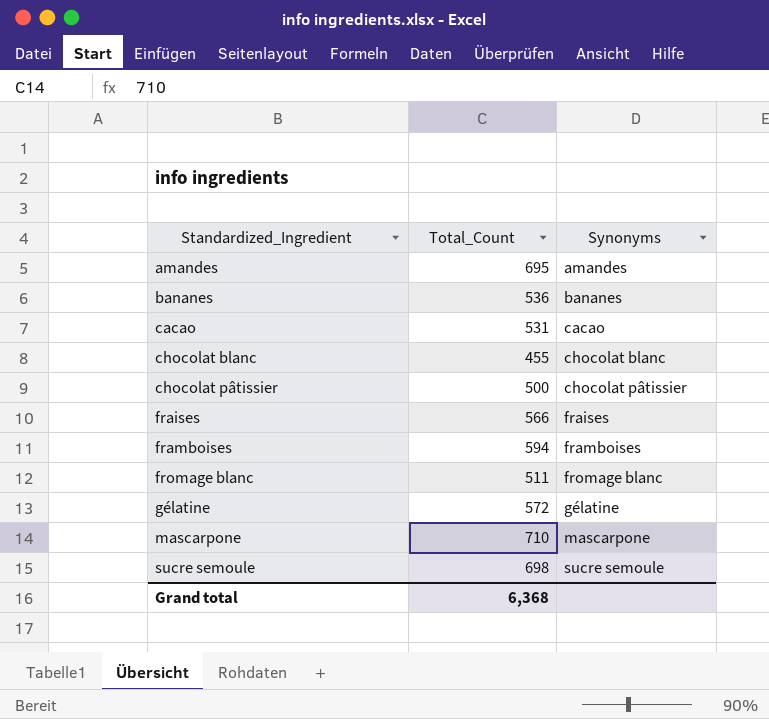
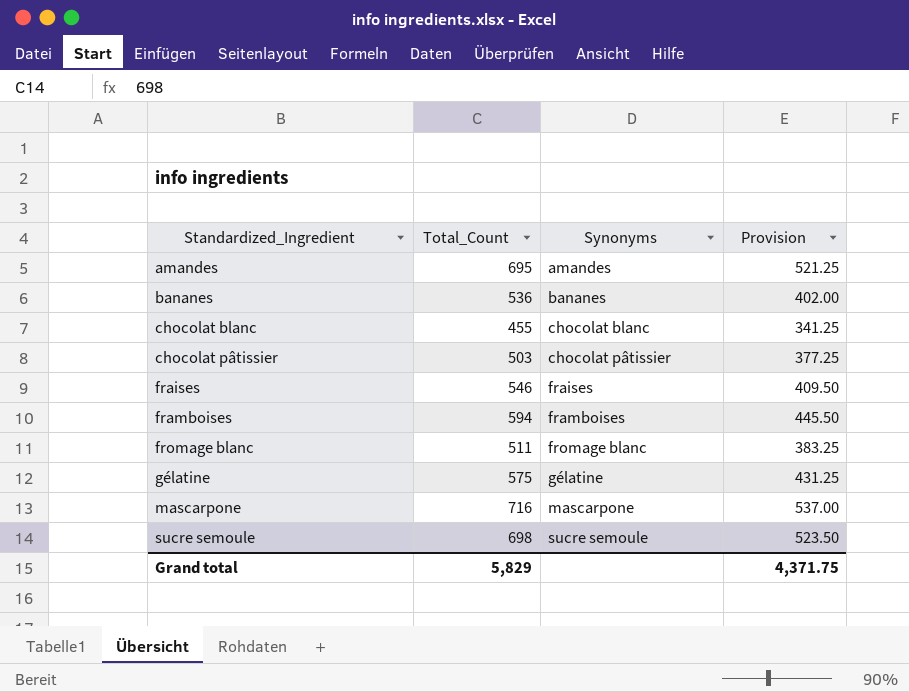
column Provision | formula: none -> [Total_Count] * 0.75
row cacao: 531 | cacao -> none
chocolat pâtissier | Total_Count: 500 -> 503
fraises | Total_Count: 566 -> 546
gélatine | Total_Count: 572 -> 575
mascarpone | Total_Count: 710 -> 716
Grand total | Total_Count: 6,368 -> 5,829

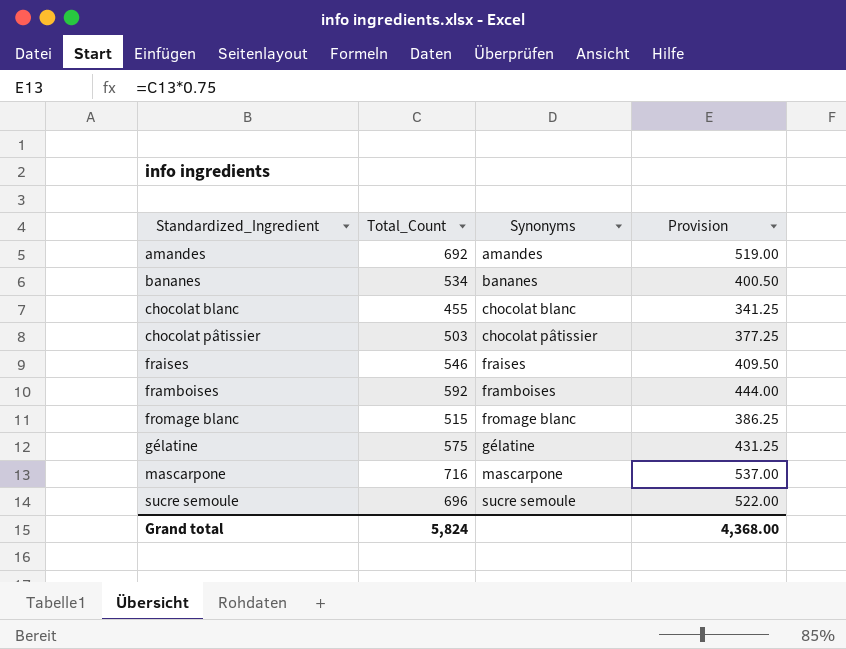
amandes | Total_Count: 695 -> 692
amandes | Provision: 521.25 -> 519.00
bananes | Total_Count: 536 -> 534
bananes | Provision: 402.00 -> 400.50
framboises | Total_Count: 594 -> 592
framboises | Provision: 445.50 -> 444.00
fromage blanc | Total_Count: 511 -> 515
fromage blanc | Provision: 383.25 -> 386.25
sucre semoule | Total_Count: 698 -> 696
sucre semoule | Provision: 523.50 -> 522.00
Grand total | Total_Count: 5,829 -> 5,824
Grand total | Provision: 4,371.75 -> 4,368.00

